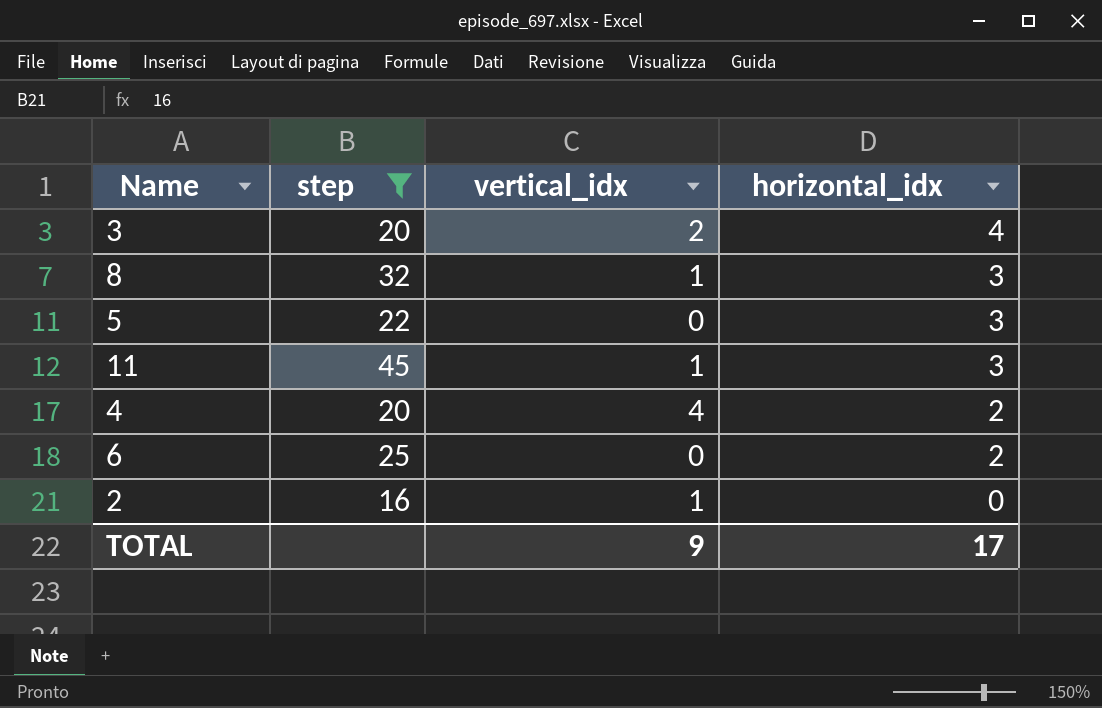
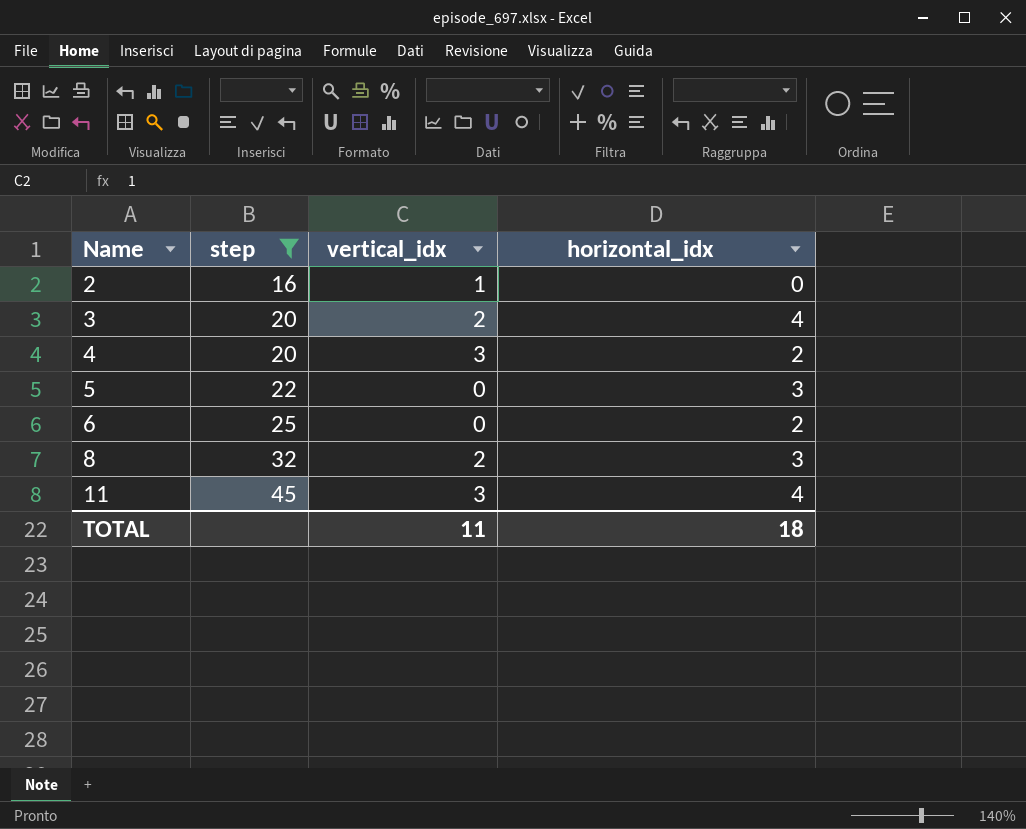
row order: horizontal_idx descending -> Name ascending
4 | vertical_idx: 4 -> 3
8 | vertical_idx: 1 -> 2
11 | vertical_idx: 1 -> 3
11 | horizontal_idx: 3 -> 4
TOTAL | vertical_idx: 9 -> 11
TOTAL | horizontal_idx: 17 -> 18

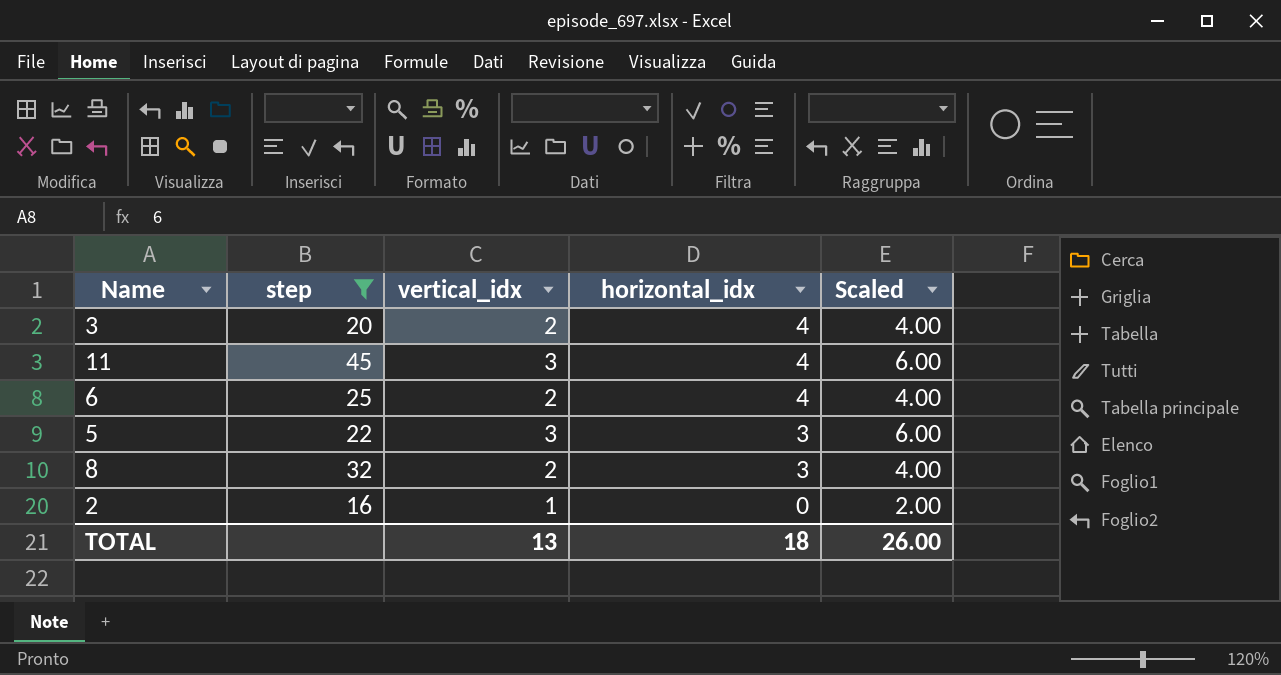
row order: Name ascending -> horizontal_idx descending
column Scaled | formula: none -> [vertical_idx] * 2
row 4: 20 | 3 | 2 -> none
6 | vertical_idx: 0 -> 2
6 | horizontal_idx: 2 -> 4
5 | vertical_idx: 0 -> 3
TOTAL | vertical_idx: 11 -> 13

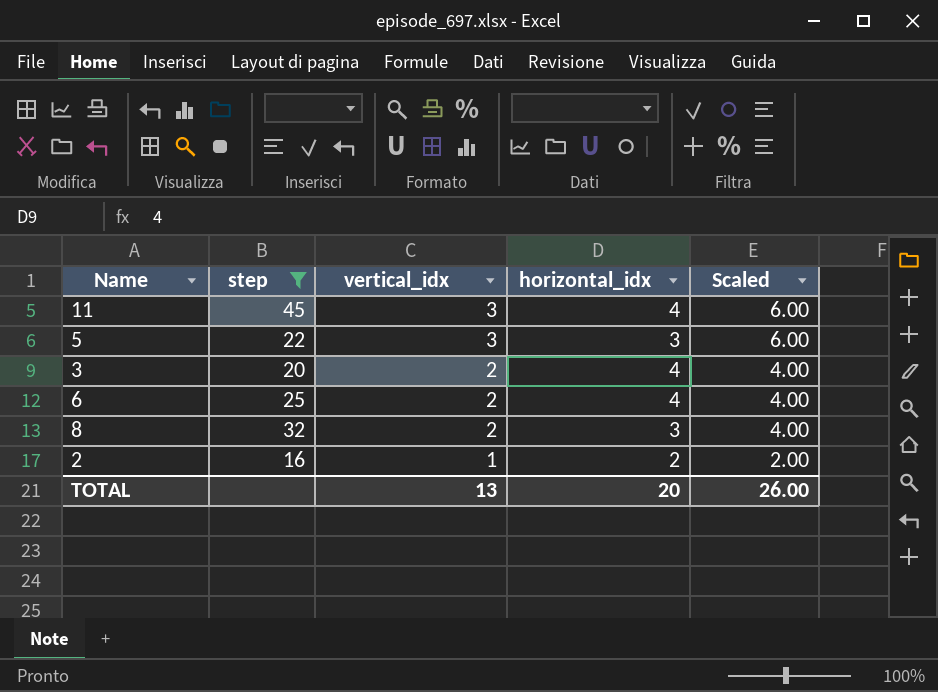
row order: horizontal_idx descending -> vertical_idx descending
2 | horizontal_idx: 0 -> 2
TOTAL | horizontal_idx: 18 -> 20

